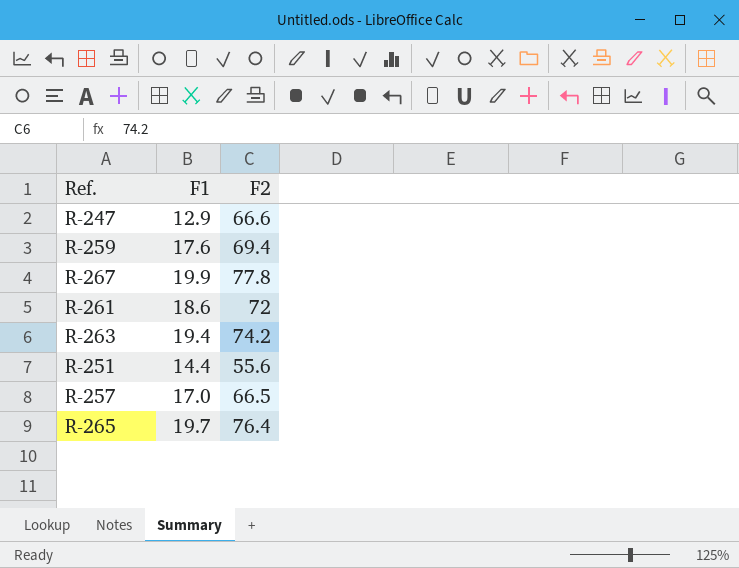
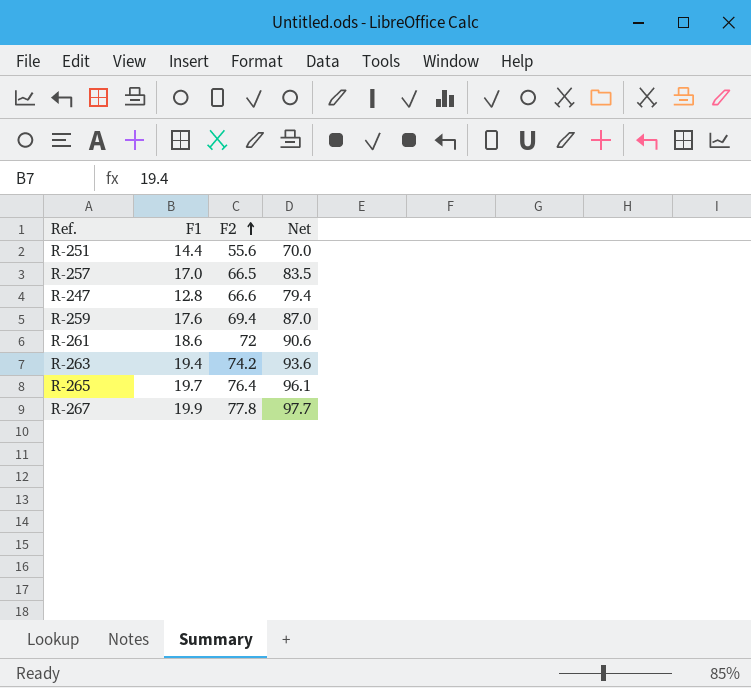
row order: none -> F2 ascending
column Net | formula: none -> [F1] + [F2]
R-247 | F1: 12.9 -> 12.8

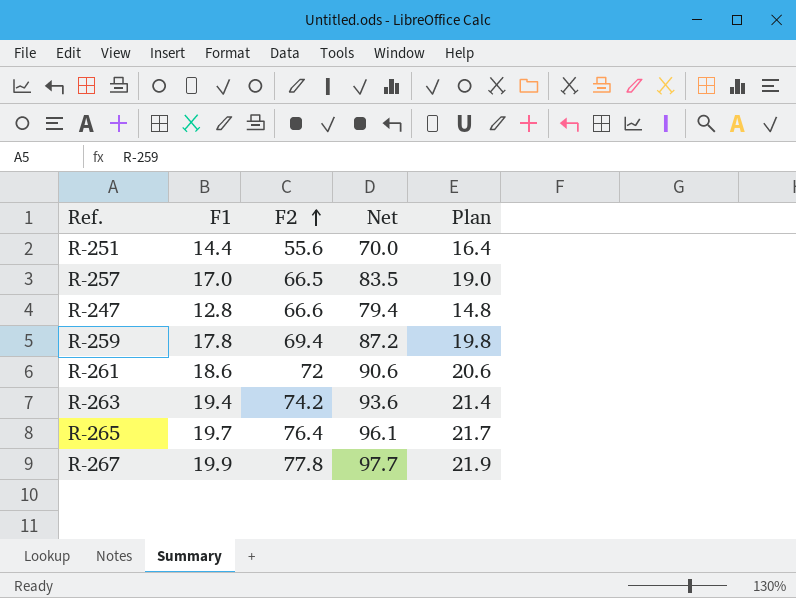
column Plan | formula: none -> [F1] + 2
R-259 | F1: 17.6 -> 17.8
R-259 | Net: 87.0 -> 87.2

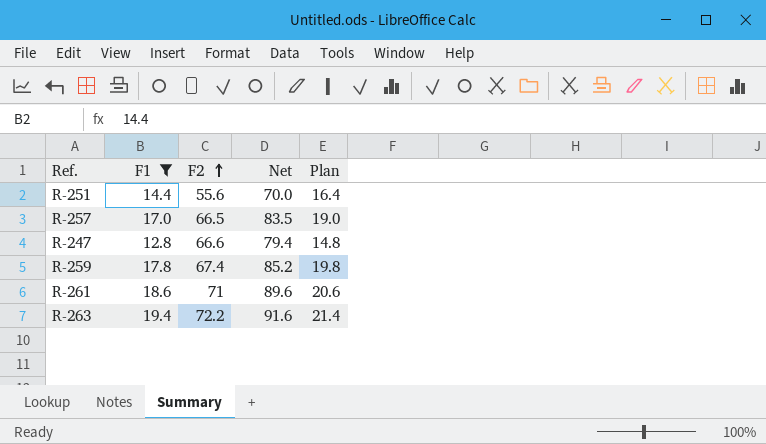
filter: none -> F1 <= 19.4
R-259 | F2: 69.4 -> 67.4
R-259 | Net: 87.2 -> 85.2
R-261 | F2: 72 -> 71
R-261 | Net: 90.6 -> 89.6
R-263 | F2: 74.2 -> 72.2
R-263 | Net: 93.6 -> 91.6

